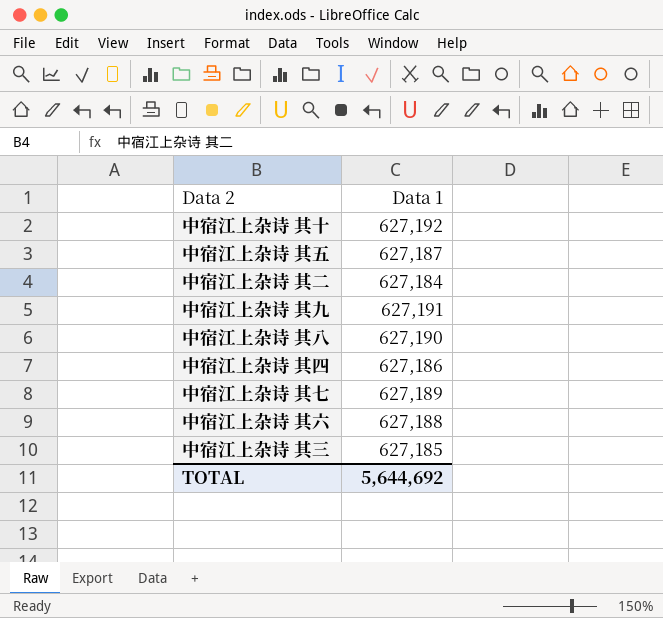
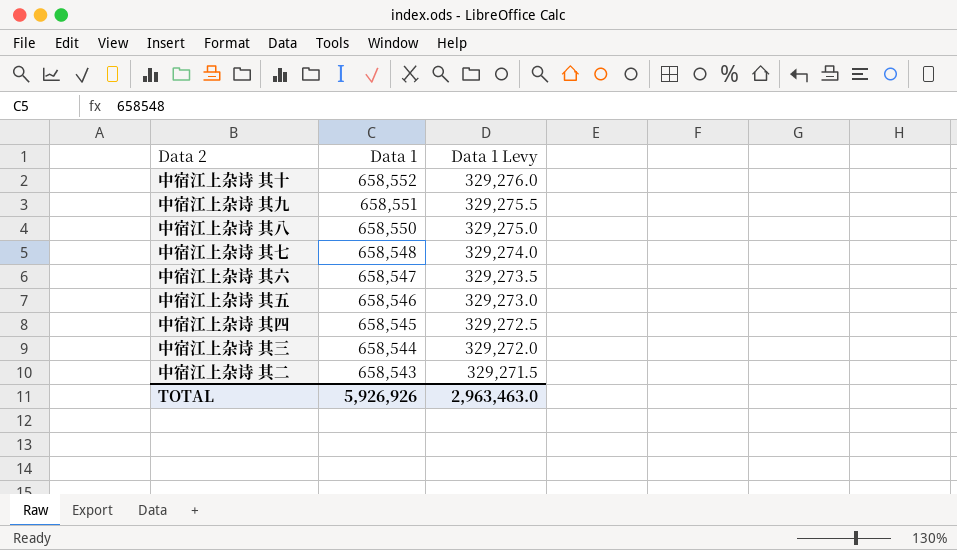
row order: none -> Data 1 descending
column Data 1 Levy | formula: none -> [Data 1] * 0.5
中宿江上杂诗 其十 | Data 1: 627,192 -> 658,552
中宿江上杂诗 其九 | Data 1: 627,191 -> 658,551
中宿江上杂诗 其八 | Data 1: 627,190 -> 658,550
中宿江上杂诗 其七 | Data 1: 627,189 -> 658,548
中宿江上杂诗 其六 | Data 1: 627,188 -> 658,547
中宿江上杂诗 其五 | Data 1: 627,187 -> 658,546
中宿江上杂诗 其四 | Data 1: 627,186 -> 658,545
中宿江上杂诗 其三 | Data 1: 627,185 -> 658,544
中宿江上杂诗 其二 | Data 1: 627,184 -> 658,543
TOTAL | Data 1: 5,644,692 -> 5,926,926

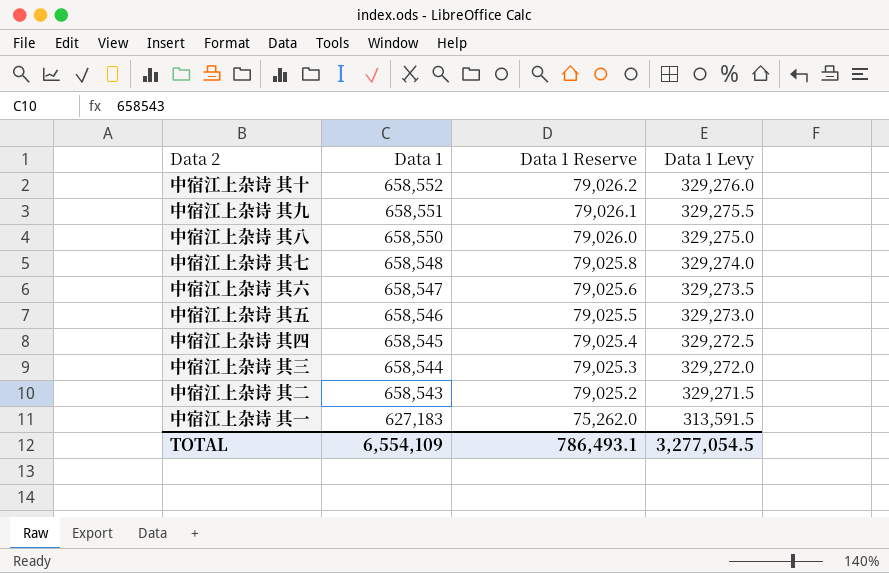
column Data 1 Reserve | formula: none -> [Data 1] * 0.12
row 中宿江上杂诗 其一: none -> 627,183 | 75,262.0 | 313,591.5
TOTAL | Data 1: 5,926,926 -> 6,554,109
TOTAL | Data 1 Levy: 2,963,463.0 -> 3,277,054.5

